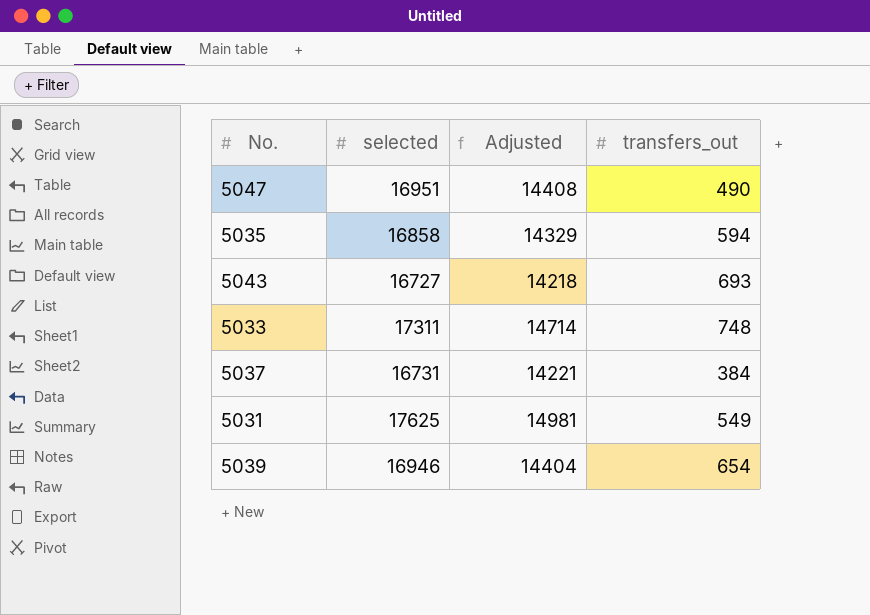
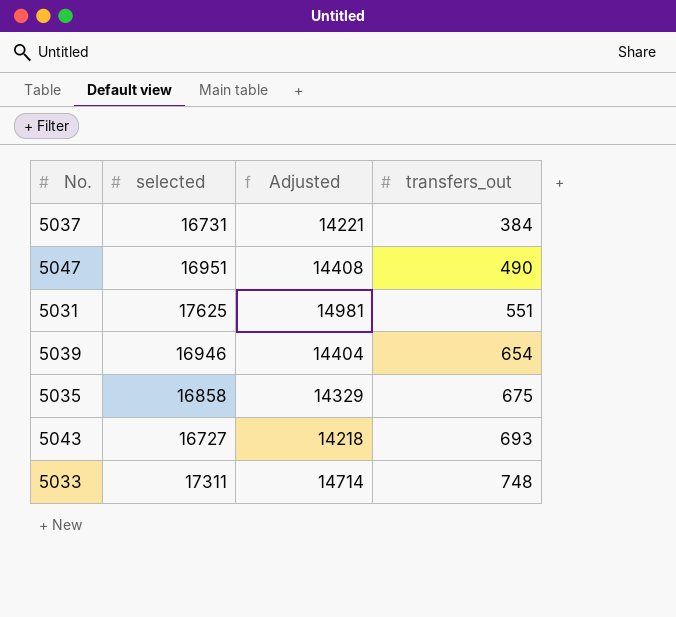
row order: none -> transfers_out ascending
5031 | transfers_out: 549 -> 551
5035 | transfers_out: 594 -> 675

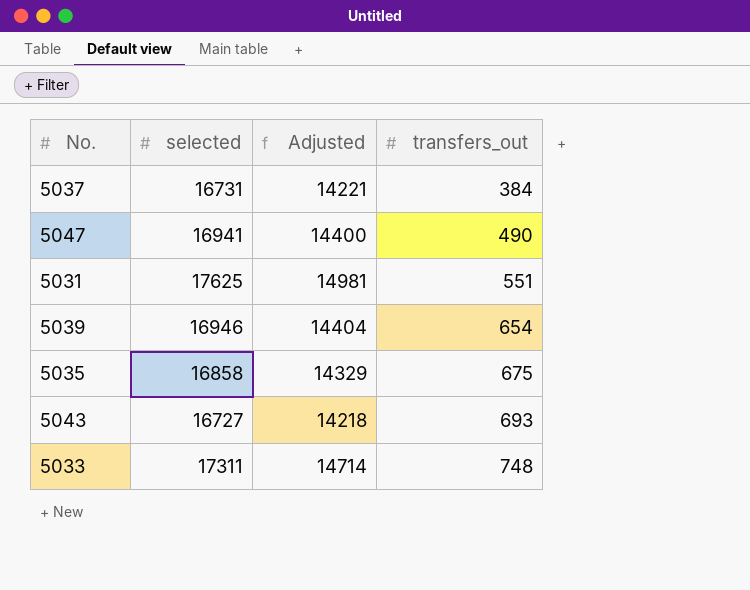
5047 | selected: 16951 -> 16941
5047 | Adjusted: 14408 -> 14400

